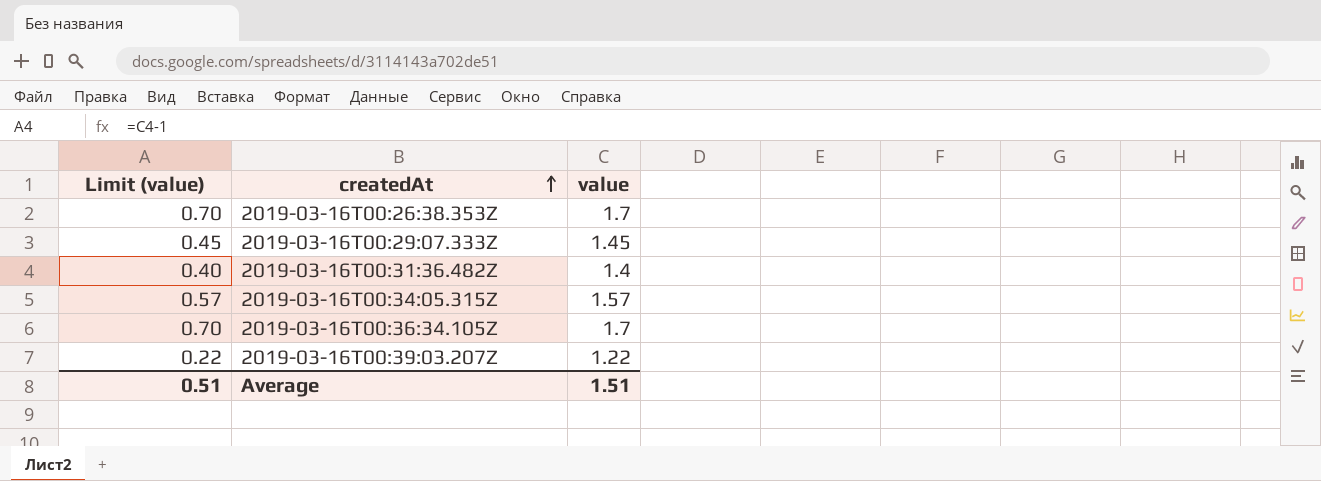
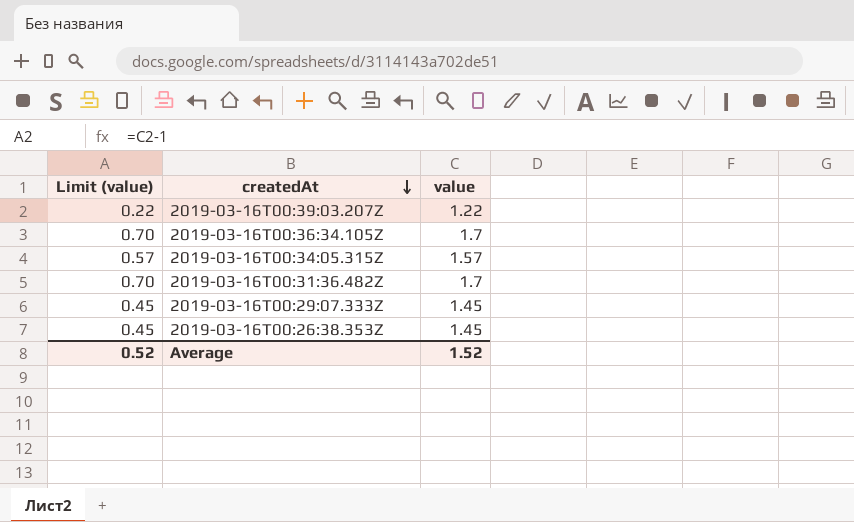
row order: createdAt ascending -> createdAt descending
2019-03-16T00:31:36.482Z | Limit (value): 0.40 -> 0.70
2019-03-16T00:31:36.482Z | value: 1.4 -> 1.7
2019-03-16T00:26:38.353Z | Limit (value): 0.70 -> 0.45
2019-03-16T00:26:38.353Z | value: 1.7 -> 1.45
Average | Limit (value): 0.51 -> 0.52
Average | value: 1.51 -> 1.52

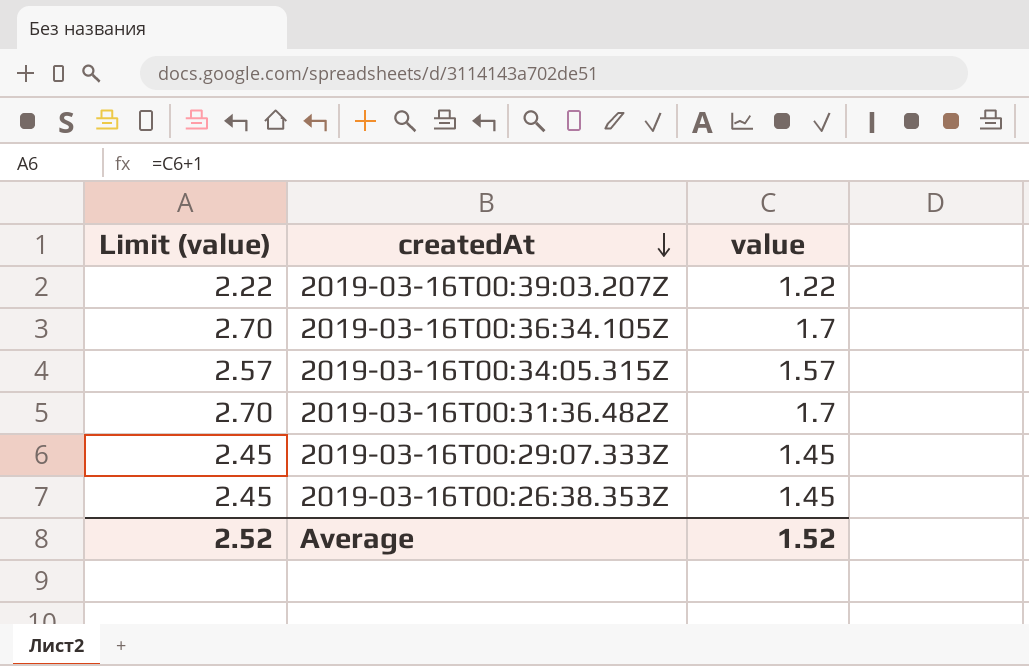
column Limit (value) | formula: [value] - 1 -> [value] + 1
Average | Limit (value): 0.52 -> 2.52

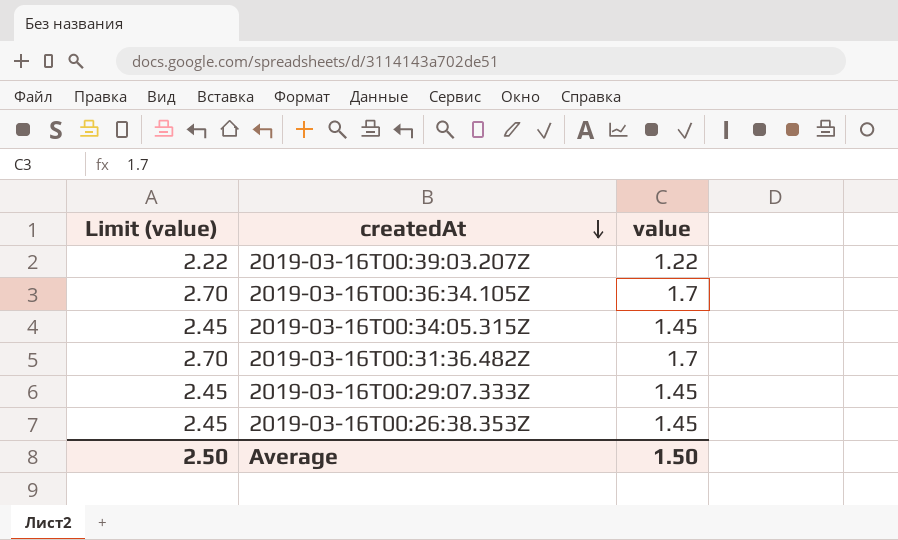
2019-03-16T00:34:05.315Z | Limit (value): 2.57 -> 2.45
2019-03-16T00:34:05.315Z | value: 1.57 -> 1.45
Average | Limit (value): 2.52 -> 2.50
Average | value: 1.52 -> 1.50

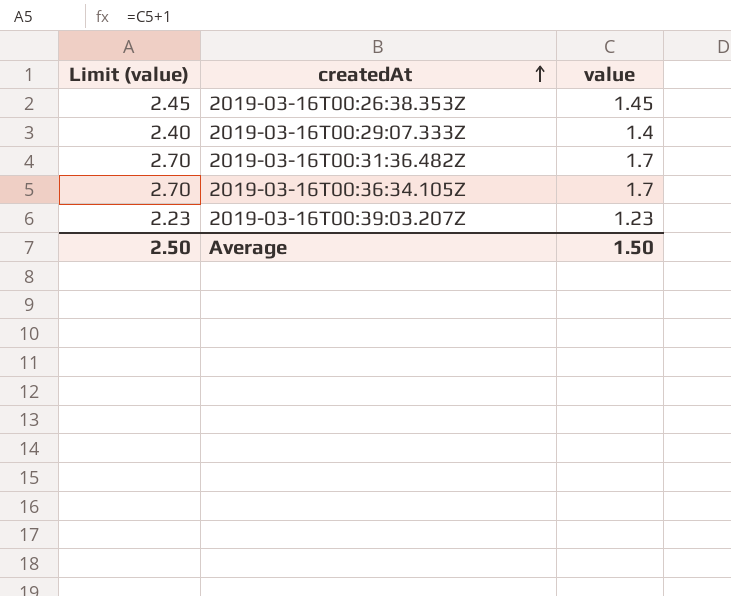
row order: createdAt descending -> createdAt ascending
row 2019-03-16T00:34:05.315Z: 2.45 | 1.45 -> none
2019-03-16T00:29:07.333Z | Limit (value): 2.45 -> 2.40
2019-03-16T00:29:07.333Z | value: 1.45 -> 1.4
2019-03-16T00:39:03.207Z | Limit (value): 2.22 -> 2.23
2019-03-16T00:39:03.207Z | value: 1.22 -> 1.23

